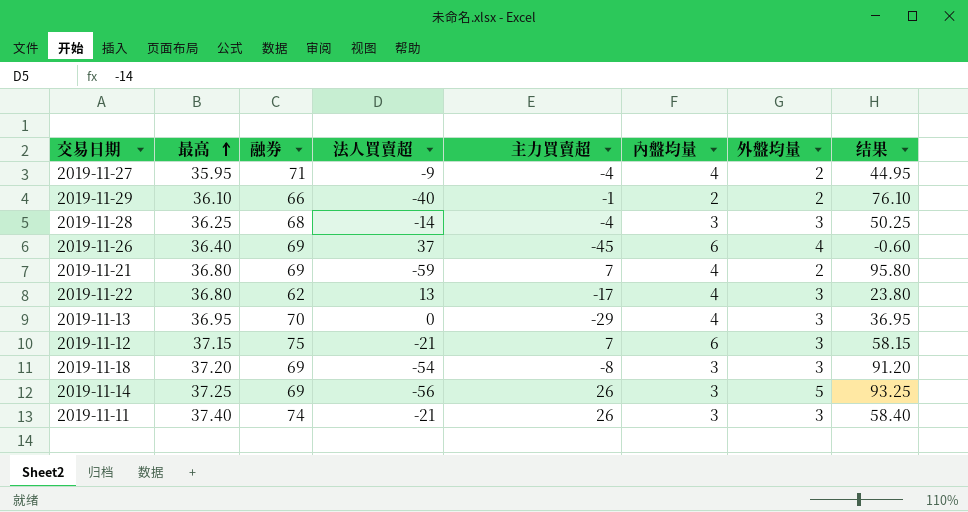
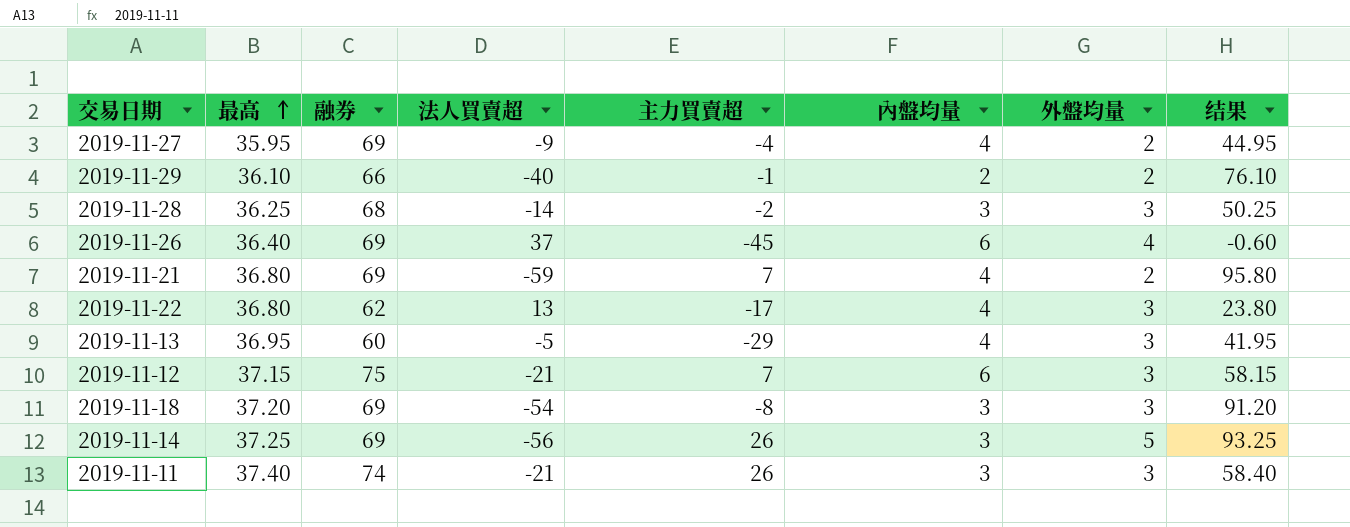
2019-11-27 | 融券: 71 -> 69
2019-11-28 | 主力買賣超: -4 -> -2
2019-11-13 | 融券: 70 -> 60
2019-11-13 | 法人買賣超: 0 -> -5
2019-11-13 | 结果: 36.95 -> 41.95

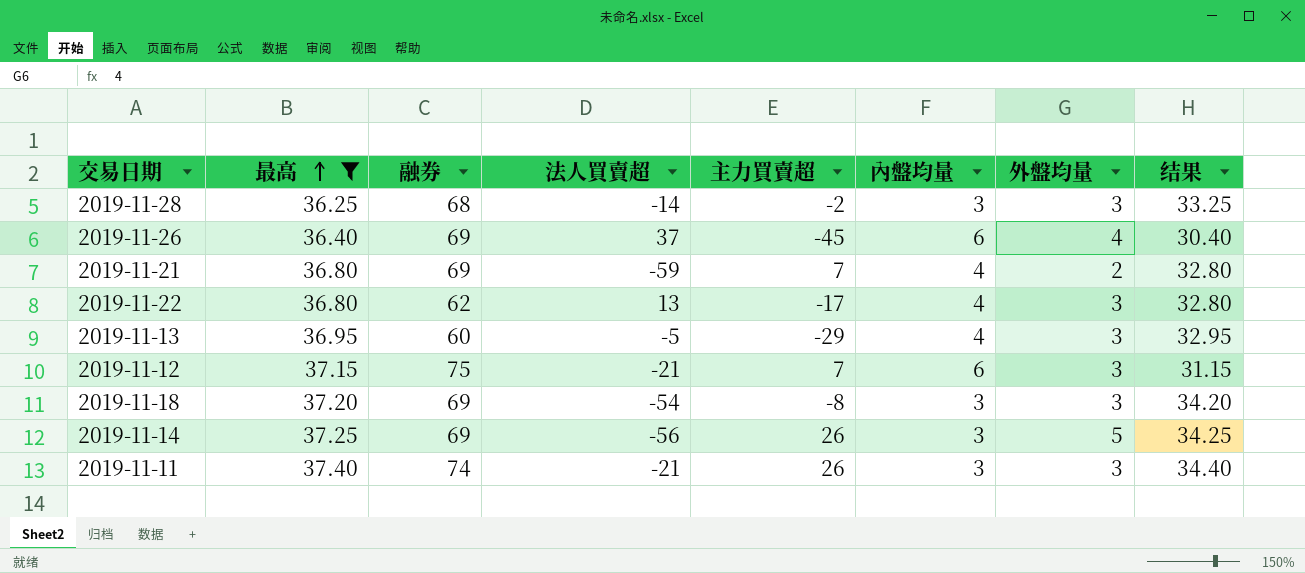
filter: none -> 最高 >= 36.25
column 结果 | formula: [最高] - [法人買賣超] -> [最高] - [內盤均量]

